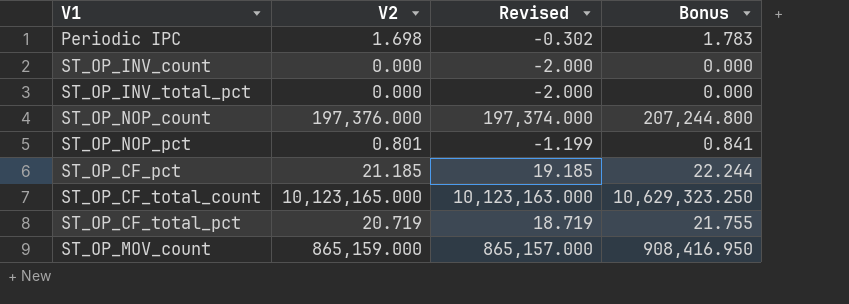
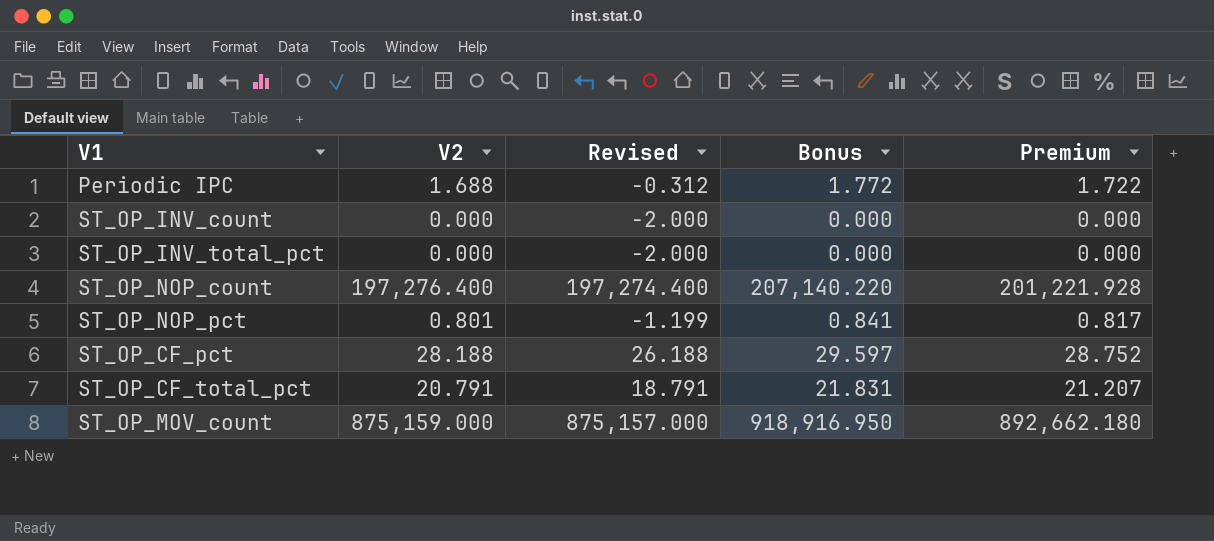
column Premium | formula: none -> [V2] * 1.02
row ST_OP_CF_total_count: 10,123,165.000 | 10,123,163.000 | 10,629,323.250 -> none
Periodic IPC | V2: 1.698 -> 1.688
Periodic IPC | Revised: -0.302 -> -0.312
Periodic IPC | Bonus: 1.783 -> 1.772
ST_OP_NOP_count | V2: 197,376.000 -> 197,276.400
ST_OP_NOP_count | Revised: 197,374.000 -> 197,274.400
ST_OP_NOP_count | Bonus: 207,244.800 -> 207,140.220
ST_OP_CF_pct | V2: 21.185 -> 28.188
ST_OP_CF_pct | Revised: 19.185 -> 26.188
ST_OP_CF_pct | Bonus: 22.244 -> 29.597
ST_OP_CF_total_pct | V2: 20.719 -> 20.791
ST_OP_CF_total_pct | Revised: 18.719 -> 18.791
ST_OP_CF_total_pct | Bonus: 21.755 -> 21.831
ST_OP_MOV_count | V2: 865,159.000 -> 875,159.000
ST_OP_MOV_count | Revised: 865,157.000 -> 875,157.000
ST_OP_MOV_count | Bonus: 908,416.950 -> 918,916.950

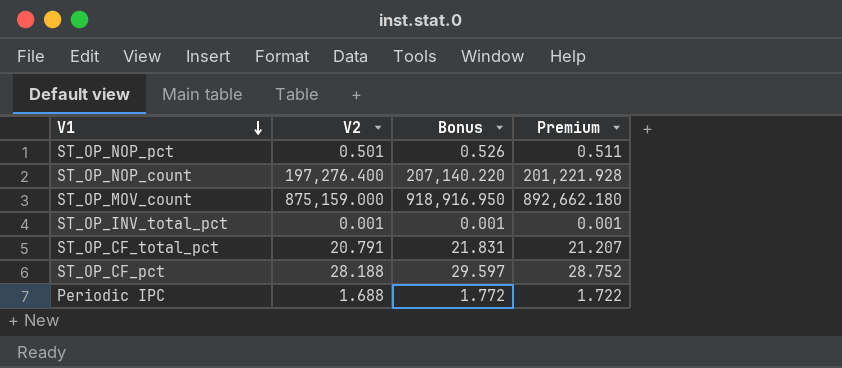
row order: none -> V1 descending
column Revised | formula: [V2] - 2 -> none
row ST_OP_INV_count: 0.000 | -2.000 | 0.000 | 0.000 -> none
ST_OP_NOP_pct | V2: 0.801 -> 0.501
ST_OP_NOP_pct | Bonus: 0.841 -> 0.526
ST_OP_NOP_pct | Premium: 0.817 -> 0.511
ST_OP_INV_total_pct | V2: 0.000 -> 0.001
ST_OP_INV_total_pct | Bonus: 0.000 -> 0.001
ST_OP_INV_total_pct | Premium: 0.000 -> 0.001

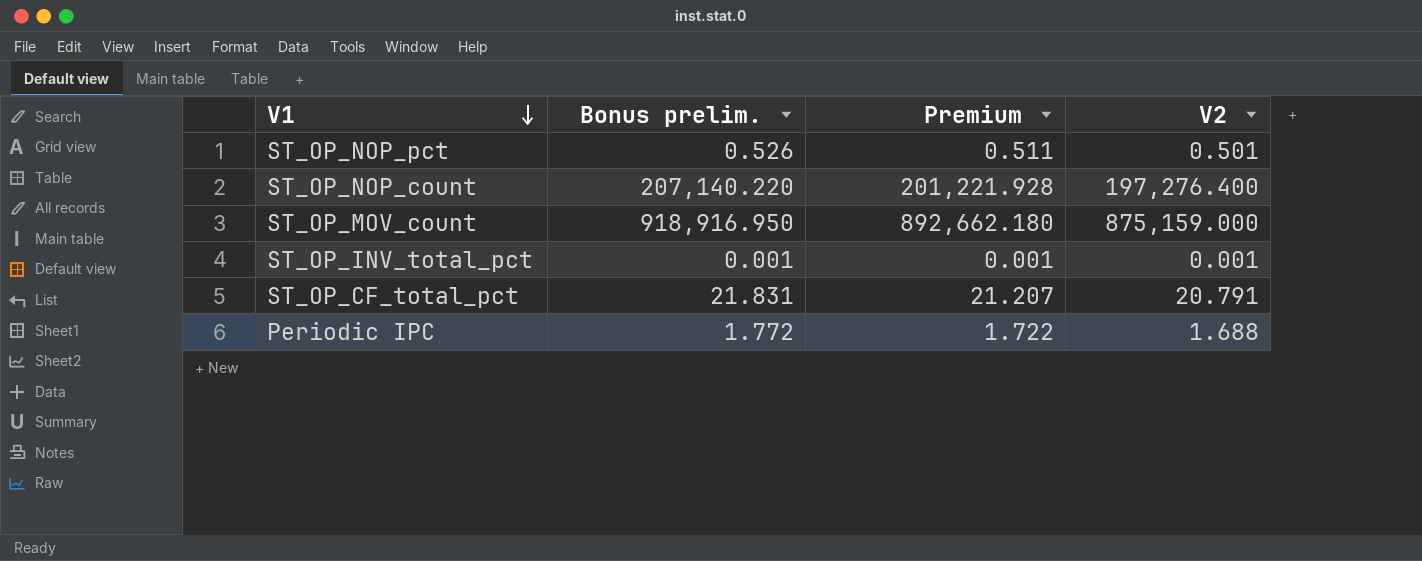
column name: Bonus -> Bonus prelim.
column V2 | position: 2 -> 4
row ST_OP_CF_pct: 28.188 | 29.597 | 28.752 -> none

